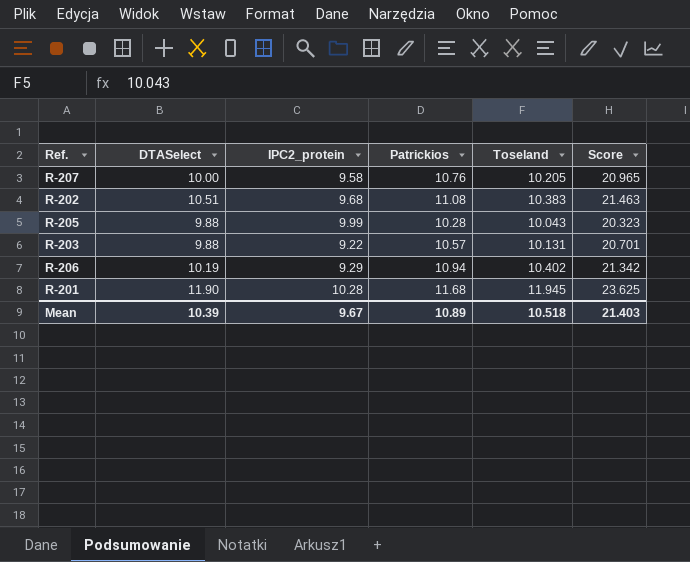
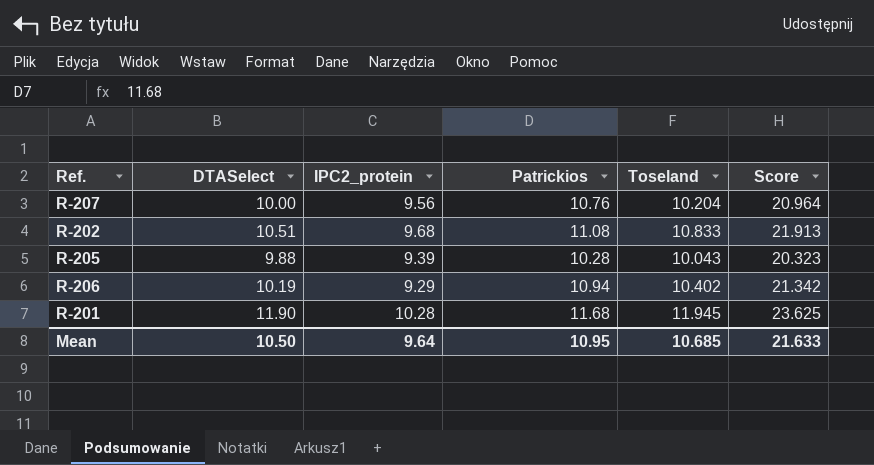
row R-203: 9.88 | 9.22 | 10.57 | 10.131 | 20.701 -> none
R-207 | IPC2_protein: 9.58 -> 9.56
R-207 | Toseland: 10.205 -> 10.204
R-207 | Score: 20.965 -> 20.964
R-202 | Toseland: 10.383 -> 10.833
R-202 | Score: 21.463 -> 21.913
R-205 | IPC2_protein: 9.99 -> 9.39
Mean | DTASelect: 10.39 -> 10.50
Mean | IPC2_protein: 9.67 -> 9.64
Mean | Patrickios: 10.89 -> 10.95
Mean | Toseland: 10.518 -> 10.685
Mean | Score: 21.403 -> 21.633

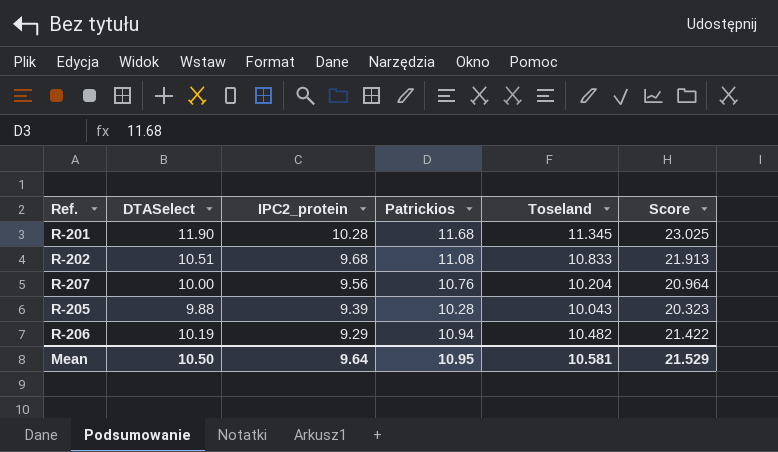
row order: none -> IPC2_protein descending
R-201 | Toseland: 11.945 -> 11.345
R-201 | Score: 23.625 -> 23.025
R-206 | Toseland: 10.402 -> 10.482
R-206 | Score: 21.342 -> 21.422
Mean | Toseland: 10.685 -> 10.581
Mean | Score: 21.633 -> 21.529

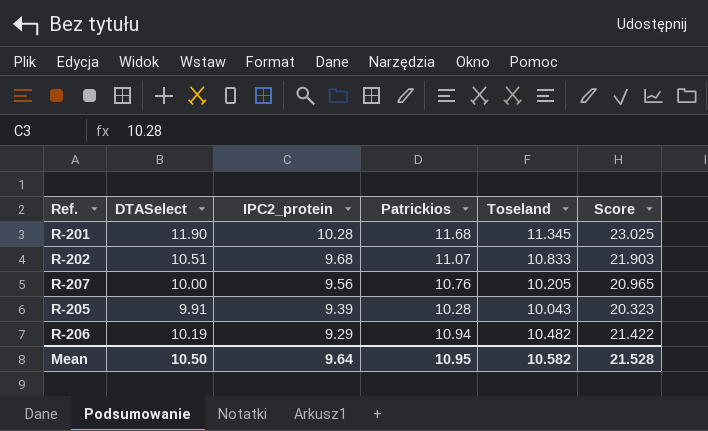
R-202 | Patrickios: 11.08 -> 11.07
R-202 | Score: 21.913 -> 21.903
R-207 | Toseland: 10.204 -> 10.205
R-207 | Score: 20.964 -> 20.965
R-205 | DTASelect: 9.88 -> 9.91
Mean | Toseland: 10.581 -> 10.582
Mean | Score: 21.529 -> 21.528

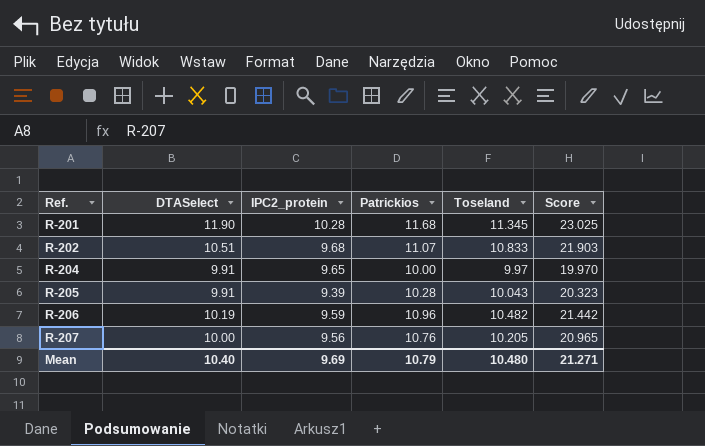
row order: IPC2_protein descending -> Ref. ascending
row R-204: none -> 9.91 | 9.65 | 10.00 | 9.97 | 19.970
R-206 | IPC2_protein: 9.29 -> 9.59
R-206 | Patrickios: 10.94 -> 10.96
R-206 | Score: 21.422 -> 21.442
Mean | DTASelect: 10.50 -> 10.40
Mean | IPC2_protein: 9.64 -> 9.69
Mean | Patrickios: 10.95 -> 10.79
Mean | Toseland: 10.582 -> 10.480
Mean | Score: 21.528 -> 21.271

